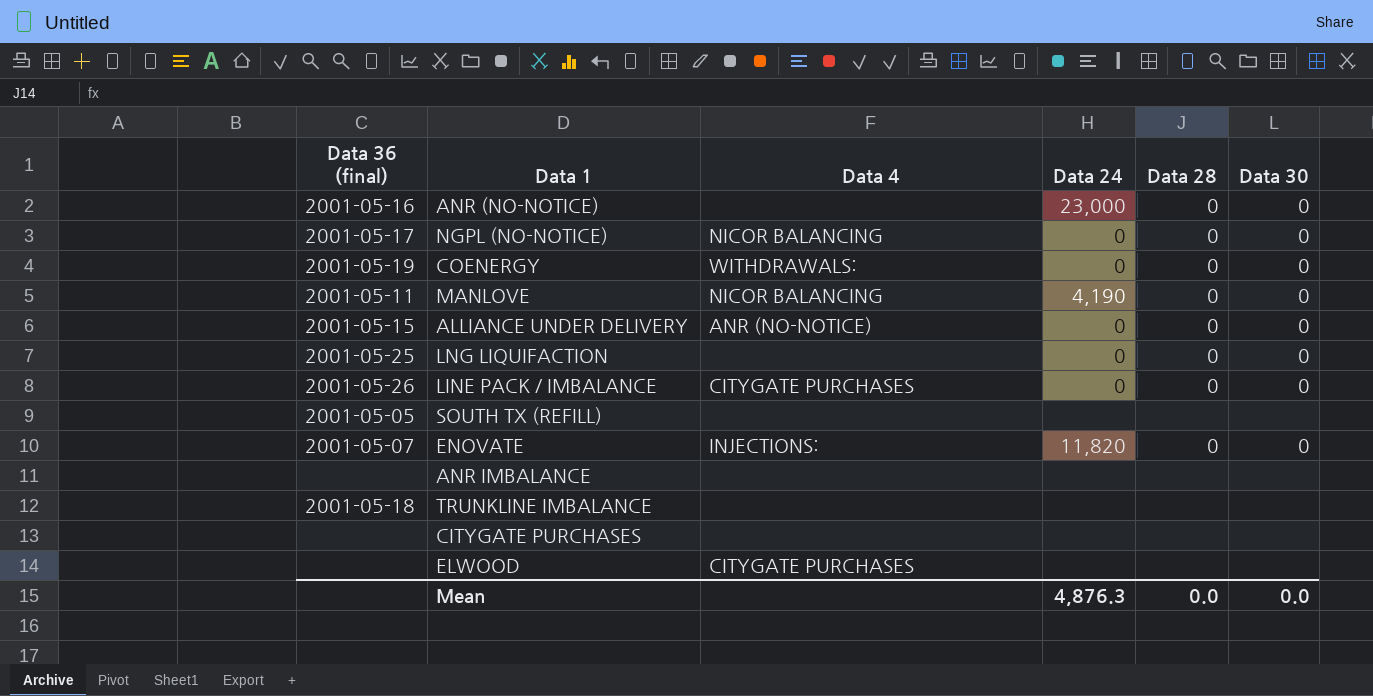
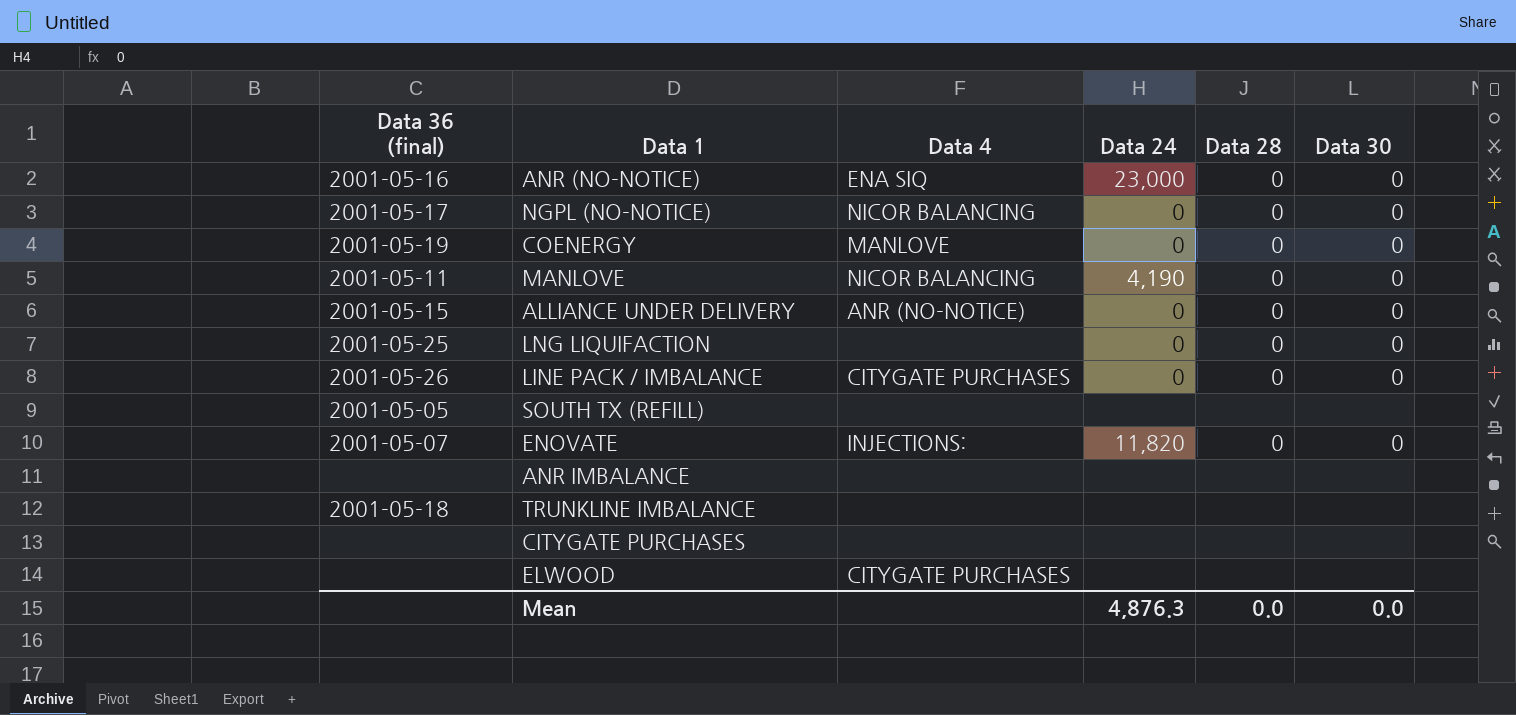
ANR (NO-NOTICE) | Data 4: none -> ENA SIQ
COENERGY | Data 4: WITHDRAWALS: -> MANLOVE

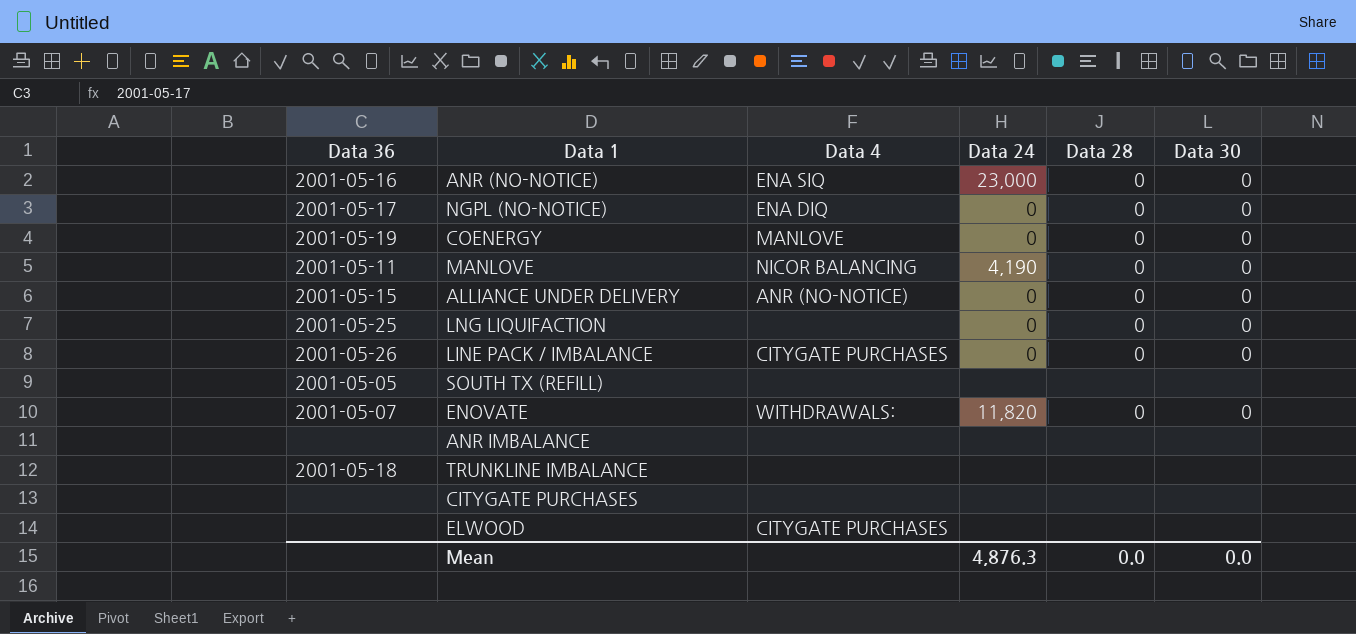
column name: Data 36 (final) -> Data 36
NGPL (NO-NOTICE) | Data 4: NICOR BALANCING -> ENA DIQ
ENOVATE | Data 4: INJECTIONS: -> WITHDRAWALS:

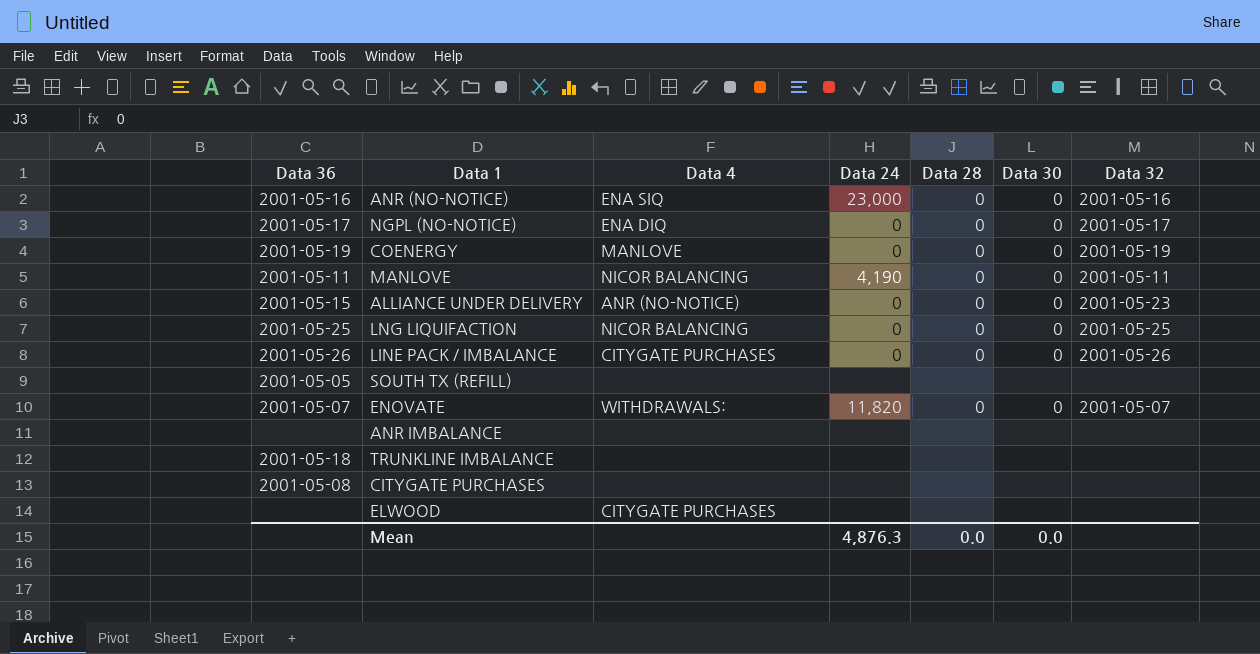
column Data 32 | position: none -> 7
LNG LIQUIFACTION | Data 4: none -> NICOR BALANCING
CITYGATE PURCHASES | Data 36: none -> 2001-05-08

